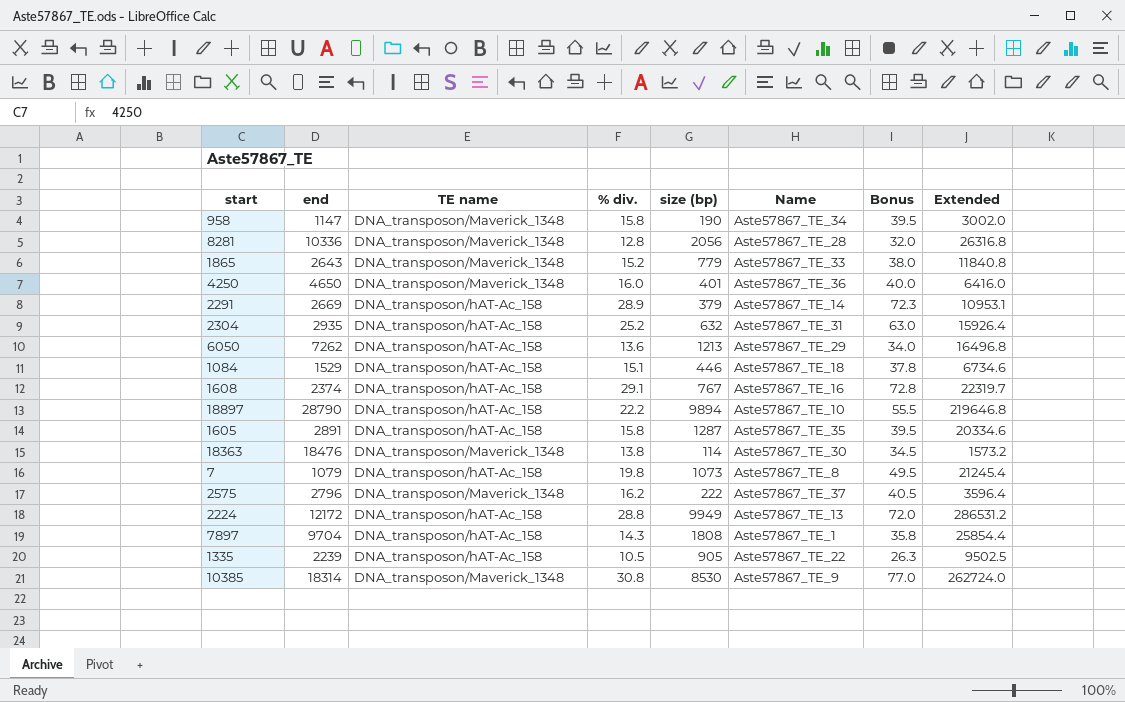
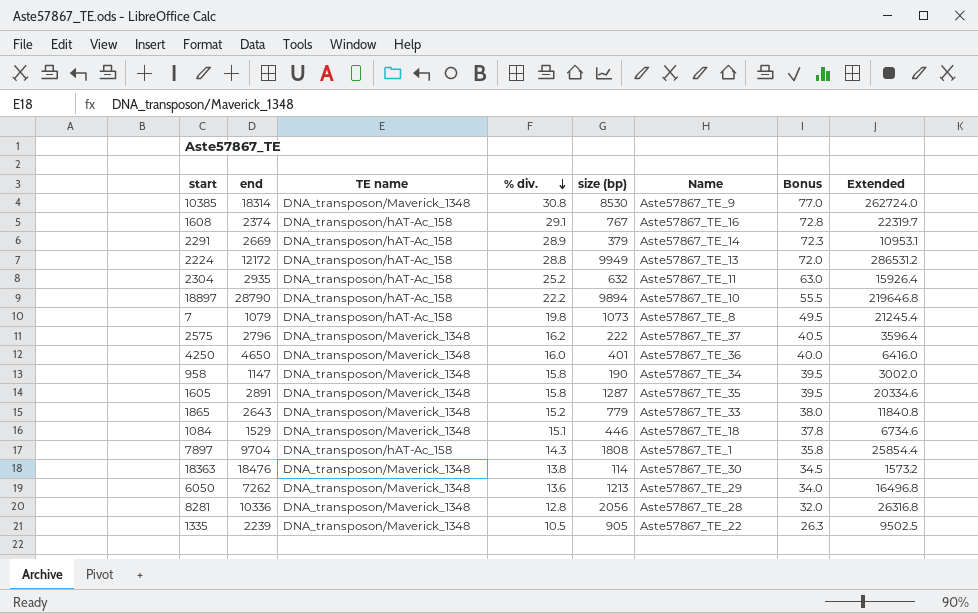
row order: none -> % div. descending
2304 | Name: Aste57867_TE_31 -> Aste57867_TE_11
1605 | TE name: DNA_transposon/hAT-Ac_158 -> DNA_transposon/Maverick_1348
1084 | TE name: DNA_transposon/hAT-Ac_158 -> DNA_transposon/Maverick_1348
6050 | TE name: DNA_transposon/hAT-Ac_158 -> DNA_transposon/Maverick_1348
1335 | TE name: DNA_transposon/hAT-Ac_158 -> DNA_transposon/Maverick_1348

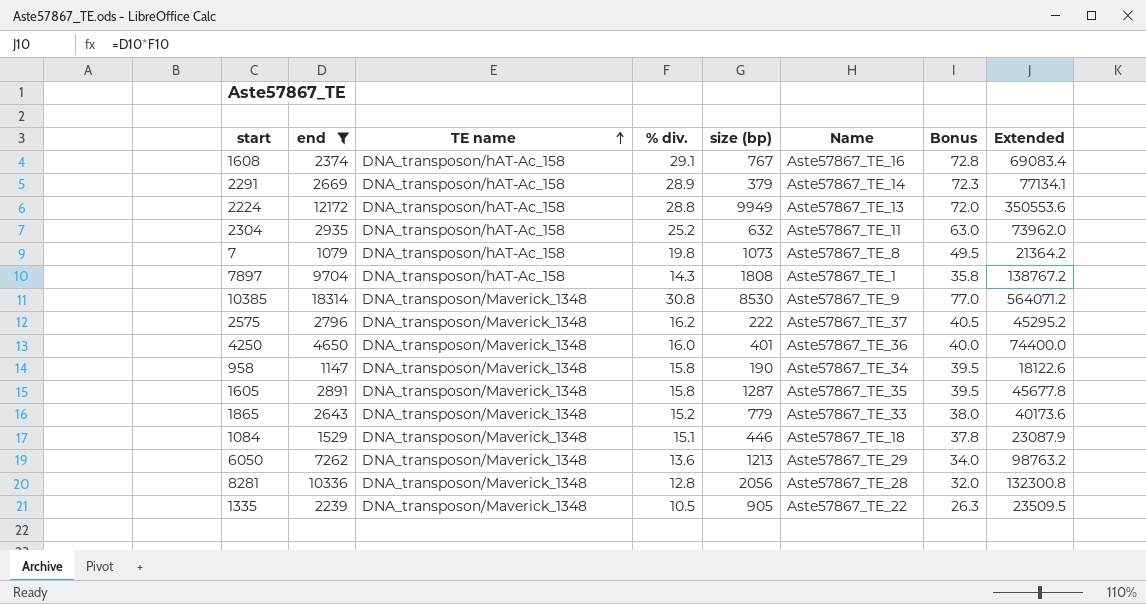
filter: none -> end <= 18314
row order: % div. descending -> TE name ascending
column Extended | formula: [% div.] * [size (bp)] -> [end] * [% div.]

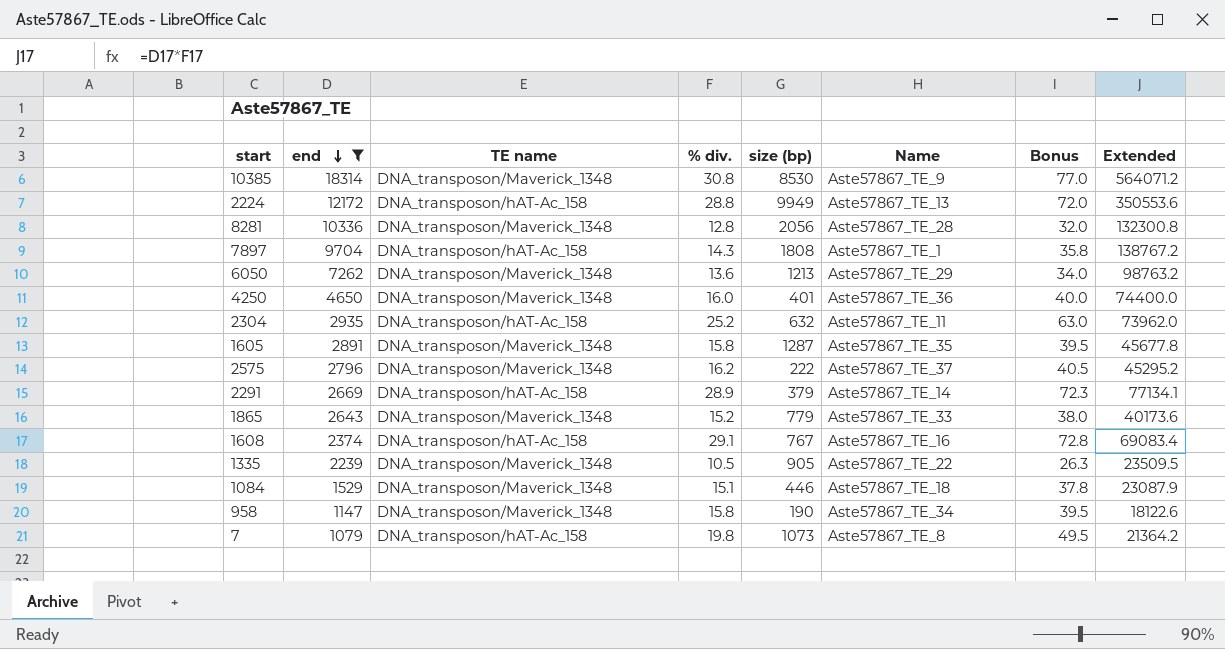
row order: TE name ascending -> end descending

